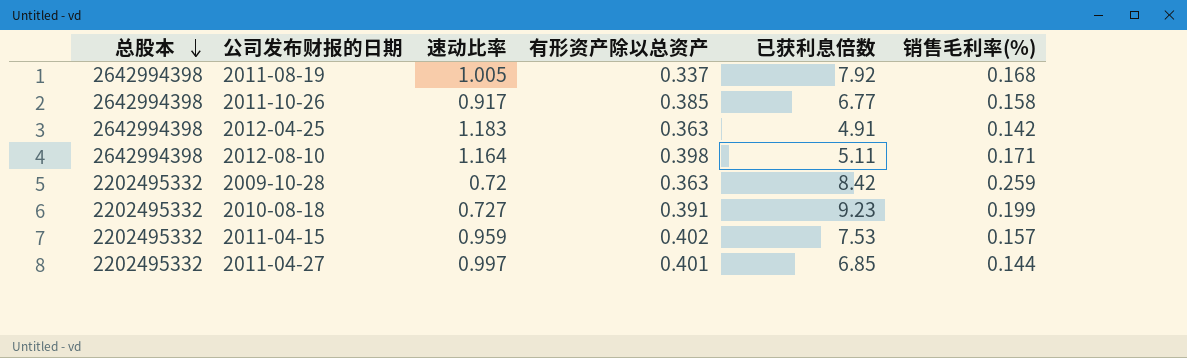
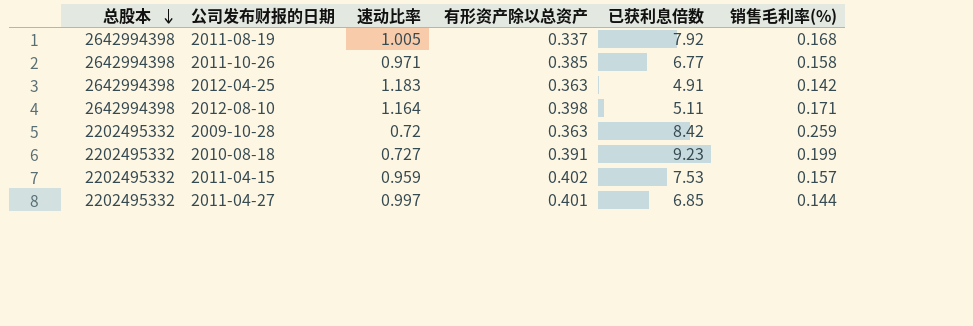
2011-10-26 | 速动比率: 0.917 -> 0.971

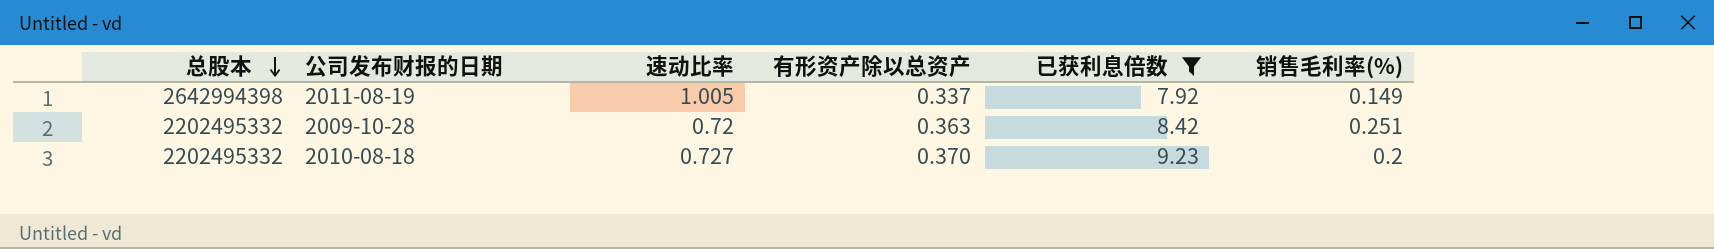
filter: none -> 已获利息倍数 >= 7.92
2011-08-19 | 销售毛利率(%): 0.168 -> 0.149
2009-10-28 | 销售毛利率(%): 0.259 -> 0.251
2010-08-18 | 有形资产除以总资产: 0.391 -> 0.370
2010-08-18 | 销售毛利率(%): 0.199 -> 0.2

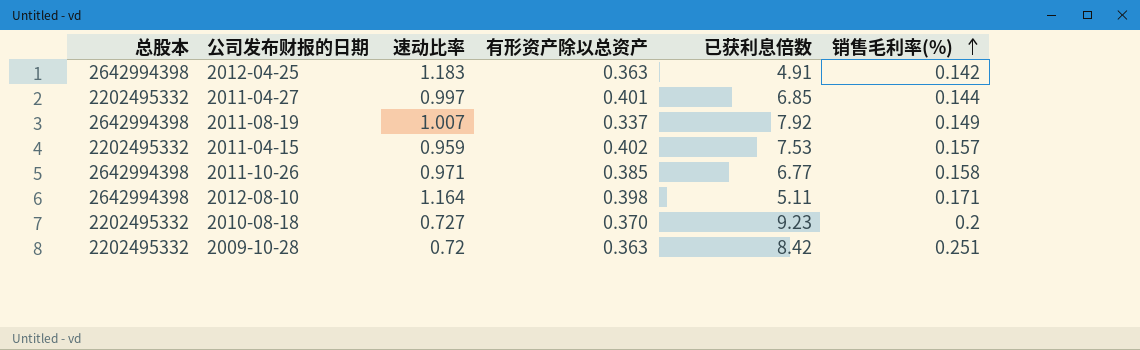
filter: 已获利息倍数 >= 7.92 -> none
row order: 总股本 descending -> 销售毛利率(%) ascending
2011-08-19 | 速动比率: 1.005 -> 1.007

